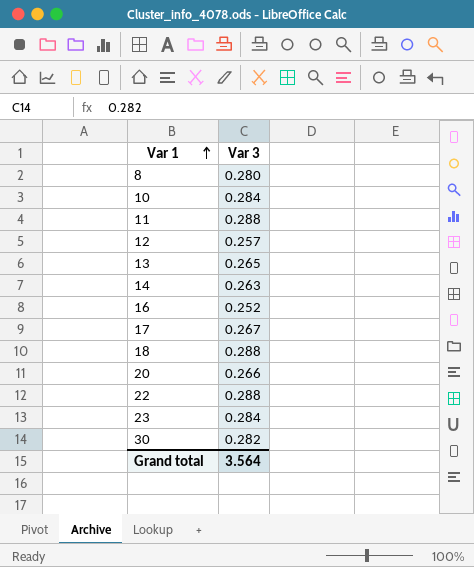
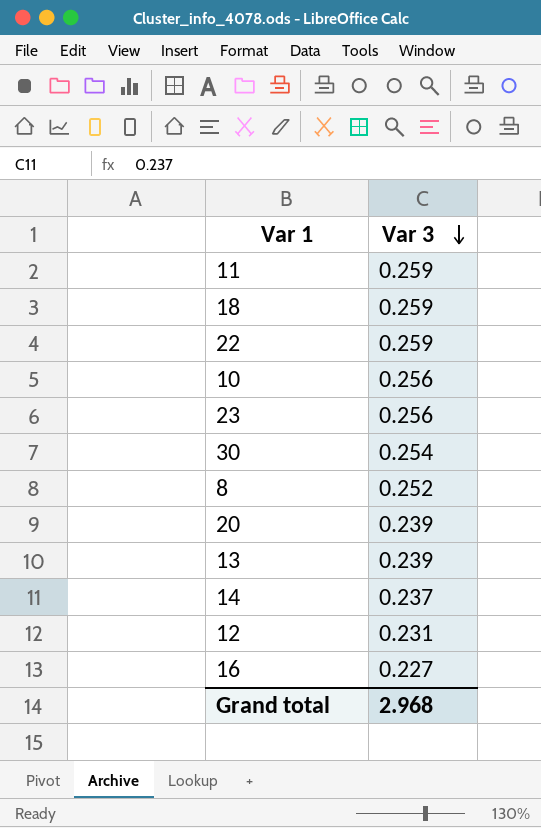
row order: Var 1 ascending -> Var 3 descending
row 17: 0.267 -> none
11 | Var 3: 0.288 -> 0.259
18 | Var 3: 0.288 -> 0.259
22 | Var 3: 0.288 -> 0.259
10 | Var 3: 0.284 -> 0.256
23 | Var 3: 0.284 -> 0.256
30 | Var 3: 0.282 -> 0.254
8 | Var 3: 0.280 -> 0.252
20 | Var 3: 0.266 -> 0.239
13 | Var 3: 0.265 -> 0.239
14 | Var 3: 0.263 -> 0.237
12 | Var 3: 0.257 -> 0.231
16 | Var 3: 0.252 -> 0.227
Grand total | Var 3: 3.564 -> 2.968

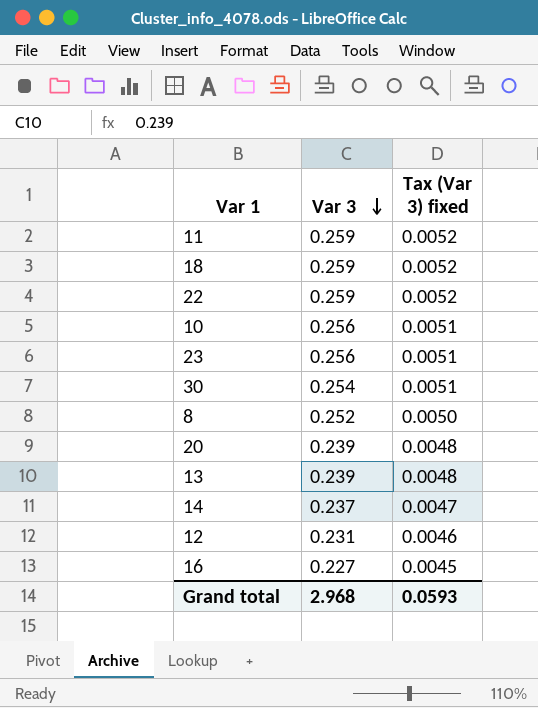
column Tax (Var 3) fixed | formula: none -> [Var 3] * 0.02

